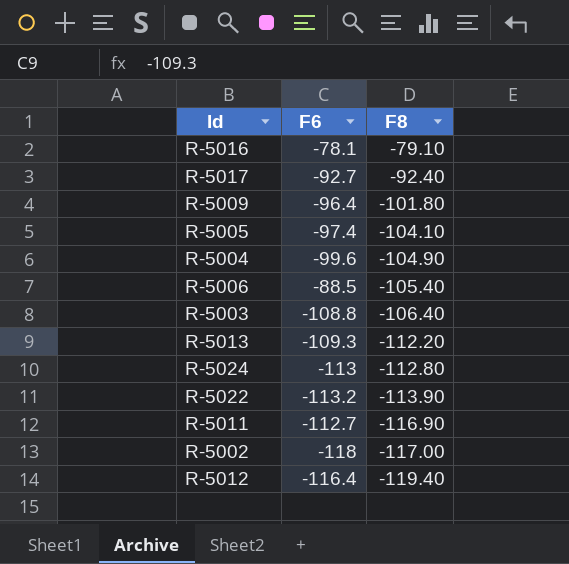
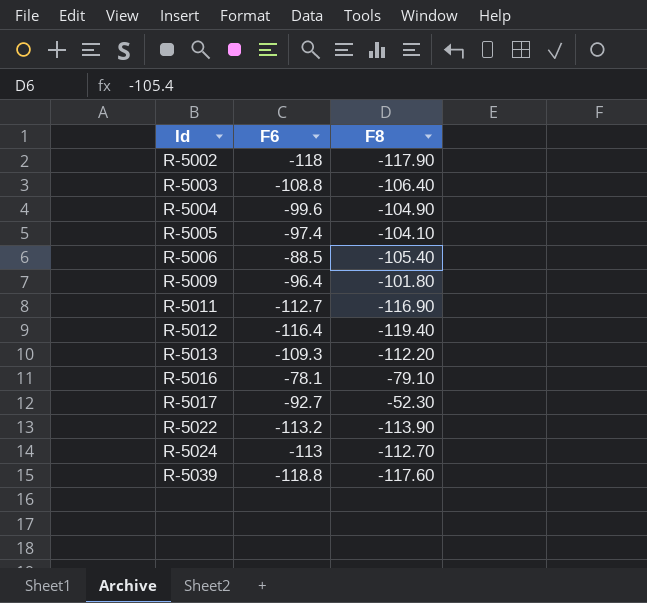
row order: F8 descending -> Id ascending
R-5002 | F8: -117.00 -> -117.90
R-5017 | F8: -92.40 -> -52.30
R-5024 | F8: -112.80 -> -112.70
row R-5039: none -> -118.8 | -117.60

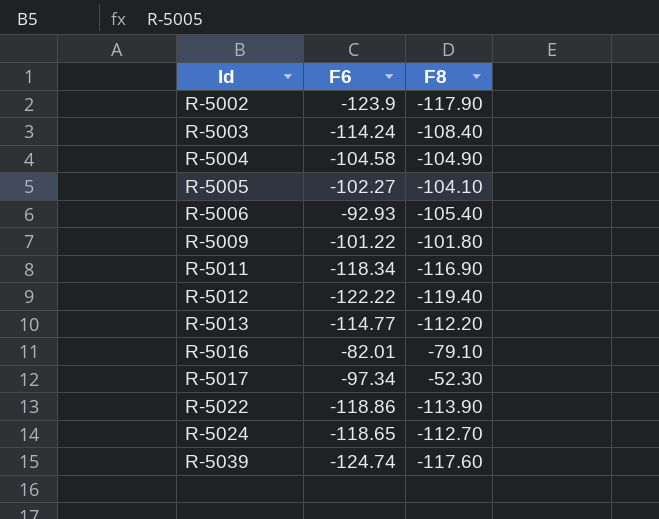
R-5002 | F6: -118 -> -123.9
R-5003 | F6: -108.8 -> -114.24
R-5003 | F8: -106.40 -> -108.40
R-5004 | F6: -99.6 -> -104.58
R-5005 | F6: -97.4 -> -102.27
R-5006 | F6: -88.5 -> -92.93
R-5009 | F6: -96.4 -> -101.22
R-5011 | F6: -112.7 -> -118.34
R-5012 | F6: -116.4 -> -122.22
R-5013 | F6: -109.3 -> -114.77
R-5016 | F6: -78.1 -> -82.01
R-5017 | F6: -92.7 -> -97.34
R-5022 | F6: -113.2 -> -118.86
R-5024 | F6: -113 -> -118.65
R-5039 | F6: -118.8 -> -124.74

